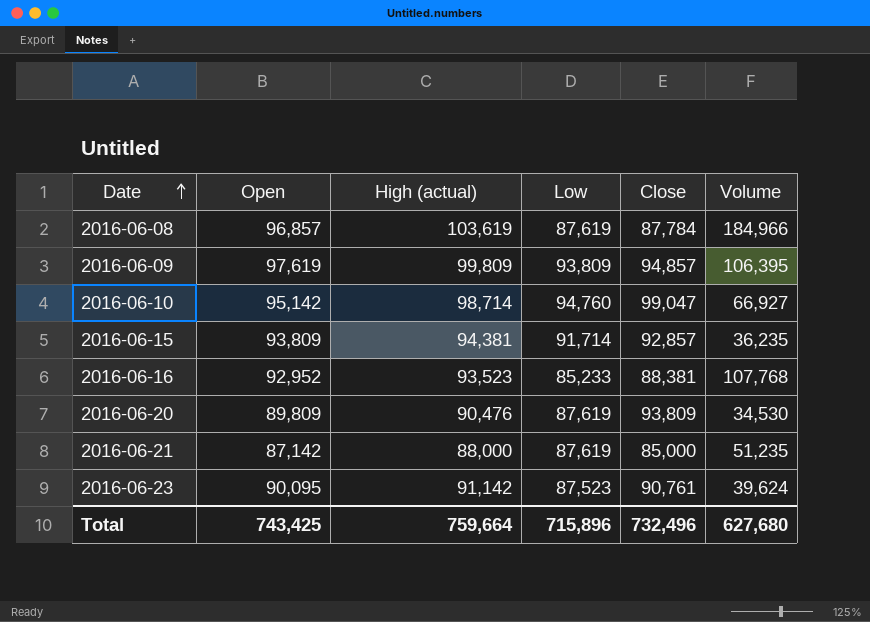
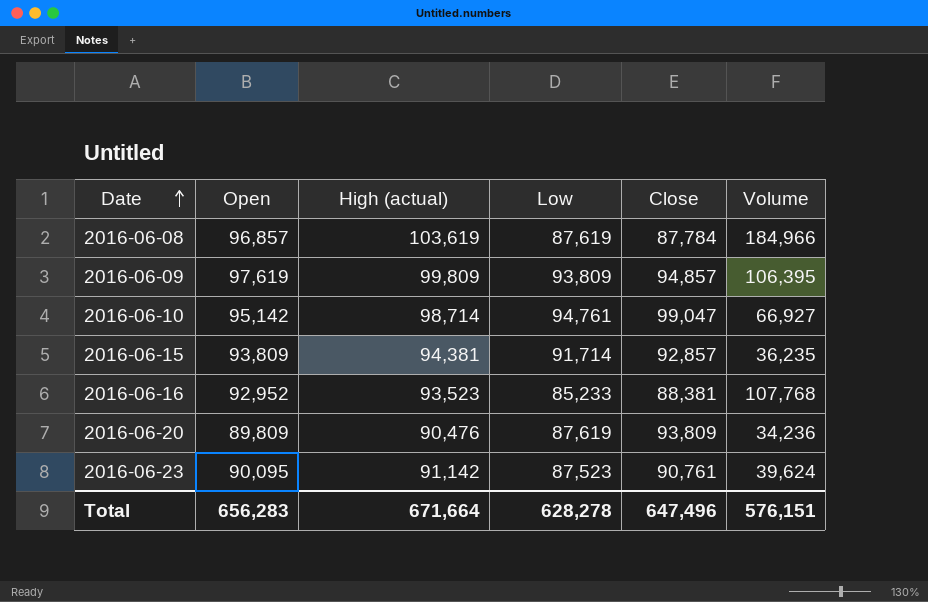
row 2016-06-21: 87,142 | 88,000 | 87,619 | 85,000 | 51,235 -> none
2016-06-10 | Low: 94,760 -> 94,761
2016-06-20 | Volume: 34,530 -> 34,236
Total | Open: 743,425 -> 656,283
Total | High (actual): 759,664 -> 671,664
Total | Low: 715,896 -> 628,278
Total | Close: 732,496 -> 647,496
Total | Volume: 627,680 -> 576,151

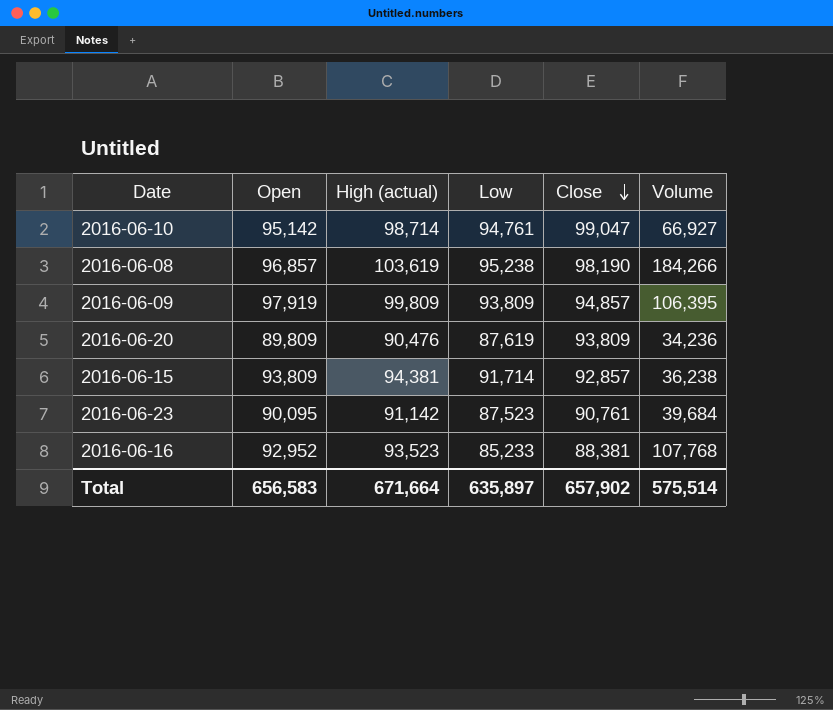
row order: Date ascending -> Close descending
2016-06-08 | Low: 87,619 -> 95,238
2016-06-08 | Close: 87,784 -> 98,190
2016-06-08 | Volume: 184,966 -> 184,266
2016-06-09 | Open: 97,619 -> 97,919
2016-06-15 | Volume: 36,235 -> 36,238
2016-06-23 | Volume: 39,624 -> 39,684
Total | Open: 656,283 -> 656,583
Total | Low: 628,278 -> 635,897
Total | Close: 647,496 -> 657,902
Total | Volume: 576,151 -> 575,514

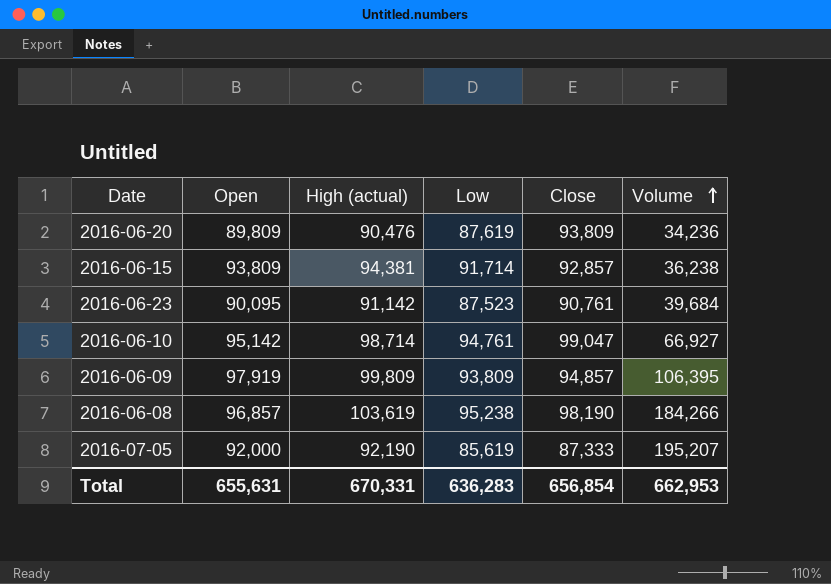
row order: Close descending -> Volume ascending
row 2016-06-16: 92,952 | 93,523 | 85,233 | 88,381 | 107,768 -> none
row 2016-07-05: none -> 92,000 | 92,190 | 85,619 | 87,333 | 195,207
Total | Open: 656,583 -> 655,631
Total | High (actual): 671,664 -> 670,331
Total | Low: 635,897 -> 636,283
Total | Close: 657,902 -> 656,854
Total | Volume: 575,514 -> 662,953

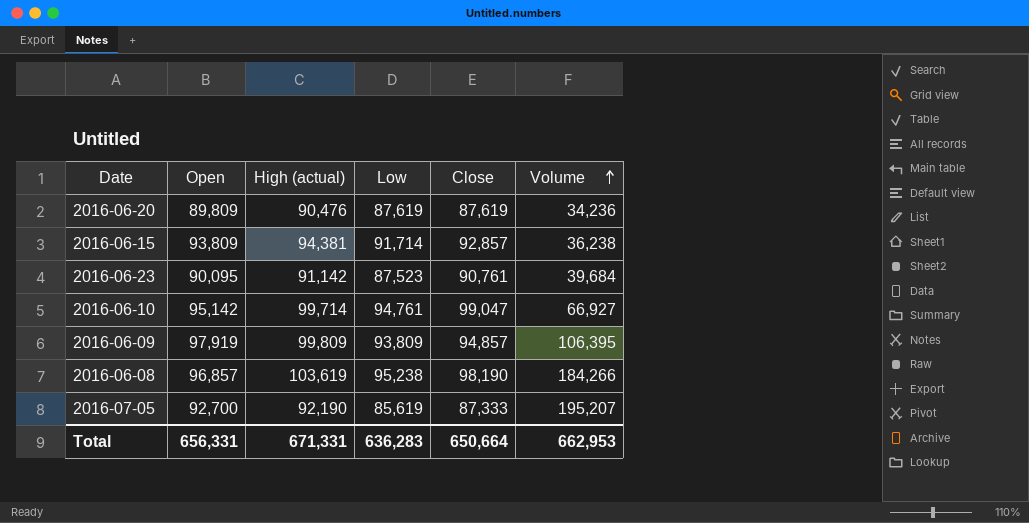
2016-06-20 | Close: 93,809 -> 87,619
2016-06-10 | High (actual): 98,714 -> 99,714
2016-07-05 | Open: 92,000 -> 92,700
Total | Open: 655,631 -> 656,331
Total | High (actual): 670,331 -> 671,331
Total | Close: 656,854 -> 650,664

